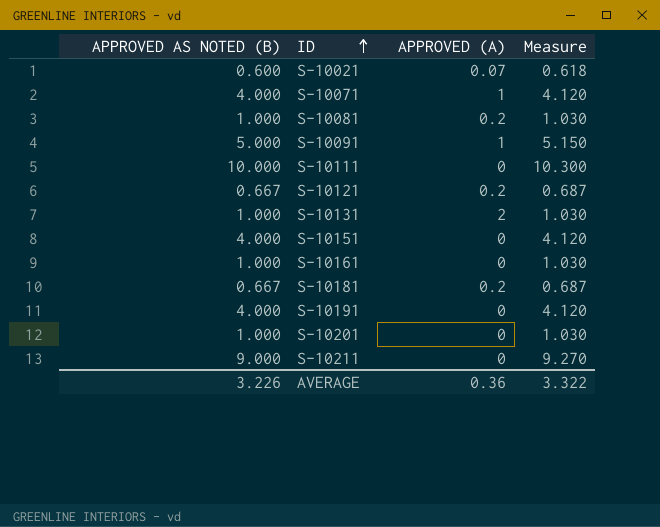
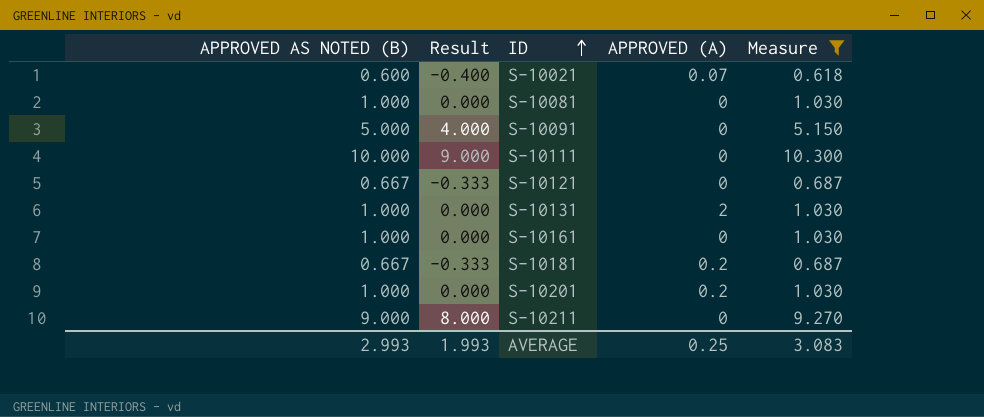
filter: none -> Measure != 4.120
column Result | formula: none -> [APPROVED AS NOTED (B)] - 1
S-10081 | APPROVED (A): 0.2 -> 0
S-10091 | APPROVED (A): 1 -> 0
S-10121 | APPROVED (A): 0.2 -> 0
S-10201 | APPROVED (A): 0 -> 0.2
AVERAGE | APPROVED AS NOTED (B): 3.226 -> 2.993
AVERAGE | APPROVED (A): 0.36 -> 0.25
AVERAGE | Measure: 3.322 -> 3.083

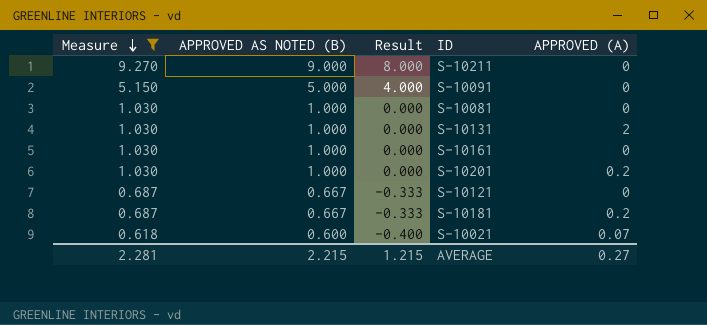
row order: ID ascending -> Measure descending
column Measure | position: 5 -> 1
row S-10111: 10.000 | 9.000 | 0 | 10.300 -> none
AVERAGE | Measure: 3.083 -> 2.281
AVERAGE | APPROVED AS NOTED (B): 2.993 -> 2.215
AVERAGE | Result: 1.993 -> 1.215
AVERAGE | APPROVED (A): 0.25 -> 0.27

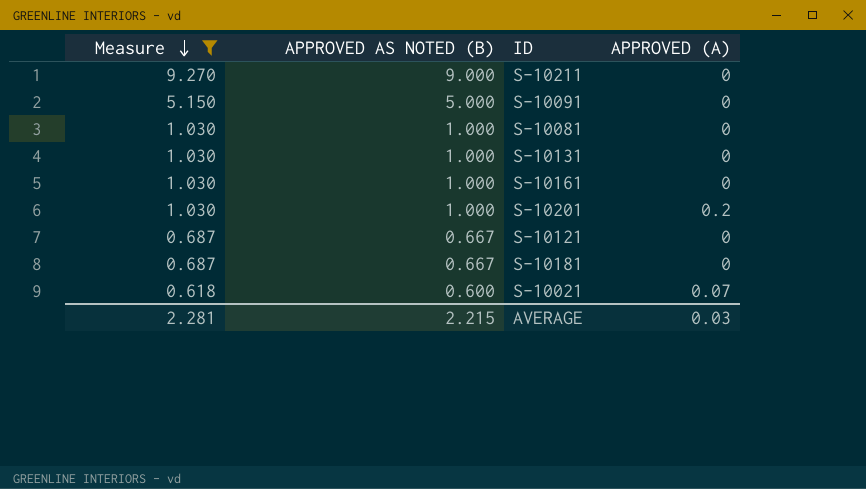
column Result | formula: [APPROVED AS NOTED (B)] - 1 -> none
S-10131 | APPROVED (A): 2 -> 0
S-10181 | APPROVED (A): 0.2 -> 0
AVERAGE | APPROVED (A): 0.27 -> 0.03

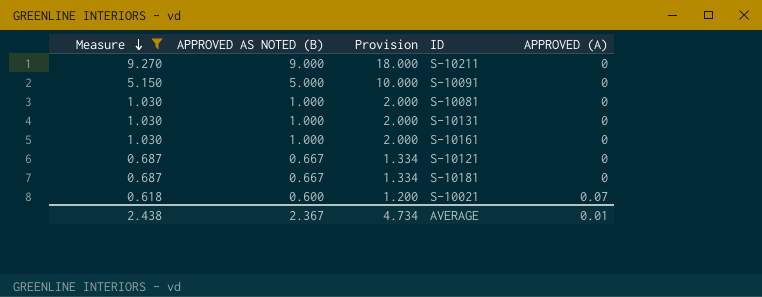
column Provision | formula: none -> [APPROVED AS NOTED (B)] * 2
row S-10201: 1.030 | 1.000 | 0.2 -> none
AVERAGE | Measure: 2.281 -> 2.438
AVERAGE | APPROVED AS NOTED (B): 2.215 -> 2.367
AVERAGE | APPROVED (A): 0.03 -> 0.01

